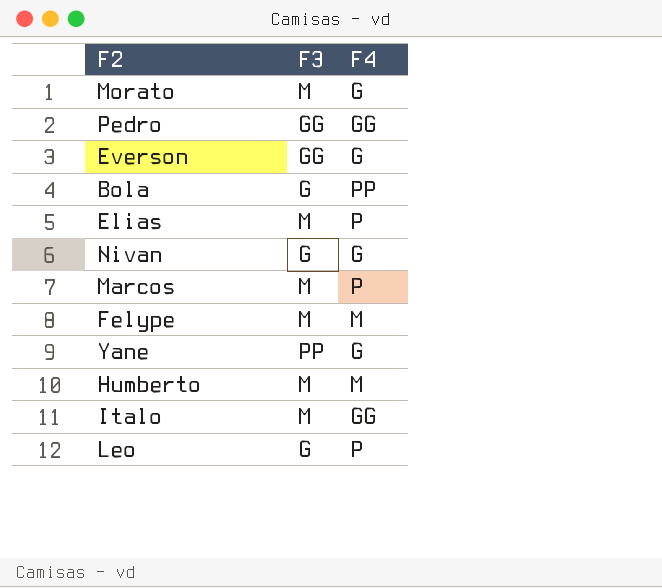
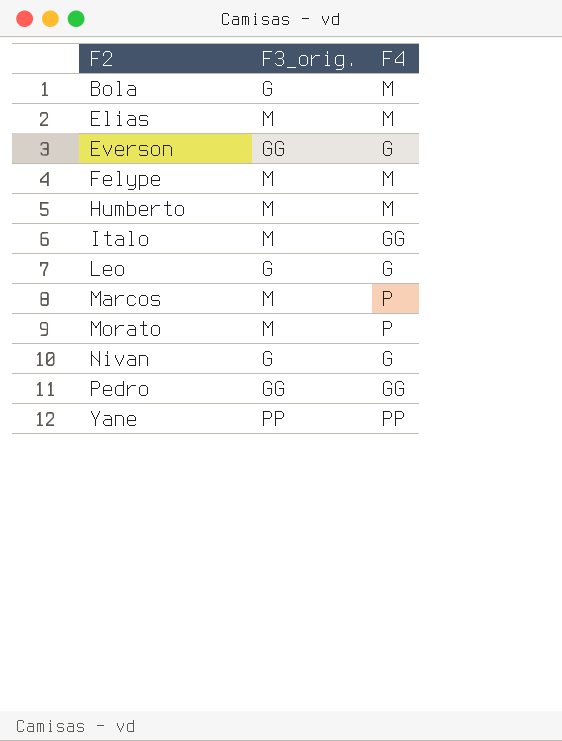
row order: none -> F2 ascending
column name: F3 -> F3_orig.
Bola | F4: PP -> M
Elias | F4: P -> M
Leo | F4: P -> G
Morato | F4: G -> P
Yane | F4: G -> PP

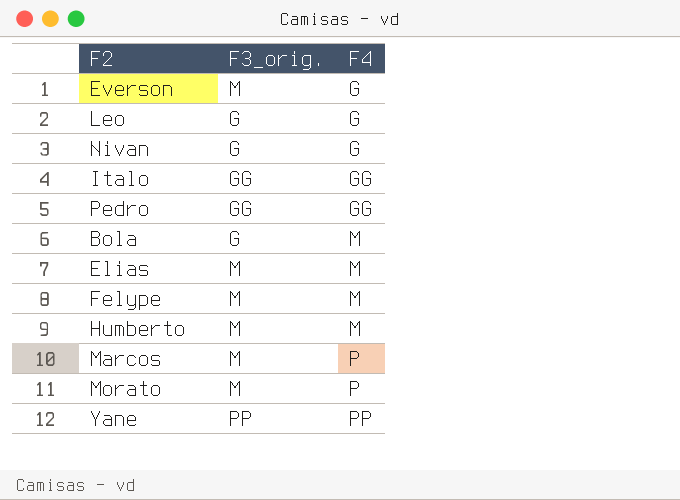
row order: F2 ascending -> F4 ascending
Everson | F3_orig.: GG -> M
Italo | F3_orig.: M -> GG

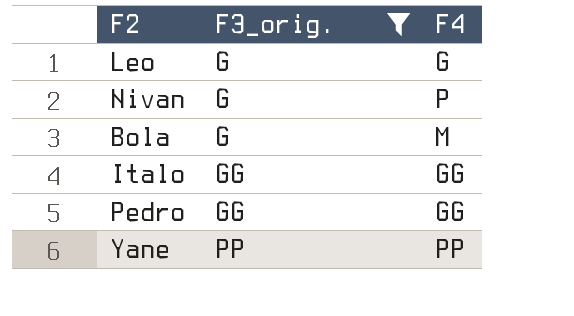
filter: none -> F3_orig. != M
row order: F4 ascending -> F3_orig. ascending
Nivan | F4: G -> P

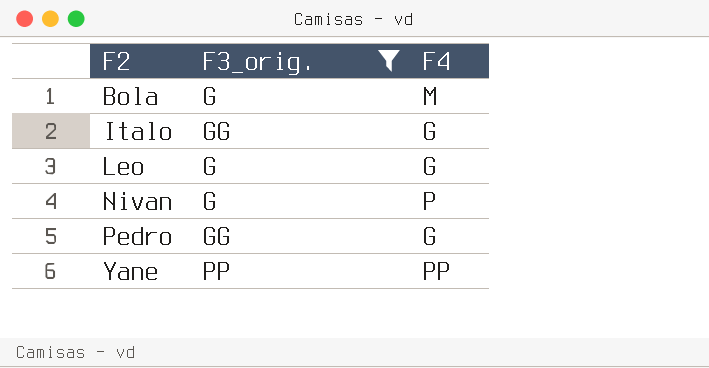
row order: F3_orig. ascending -> F2 ascending
Italo | F4: GG -> G
Pedro | F4: GG -> G

